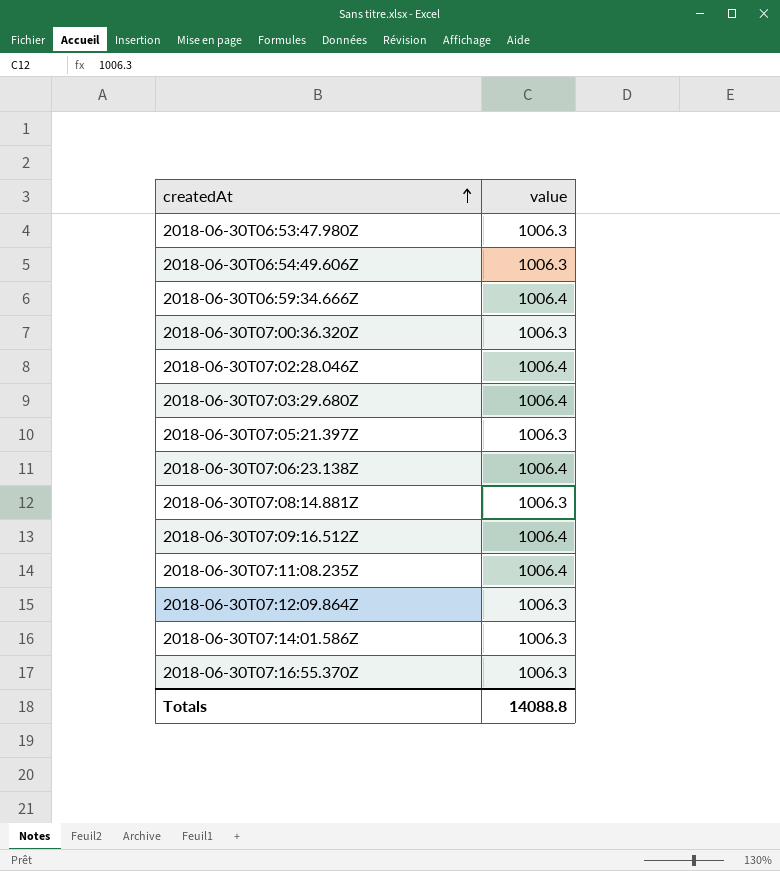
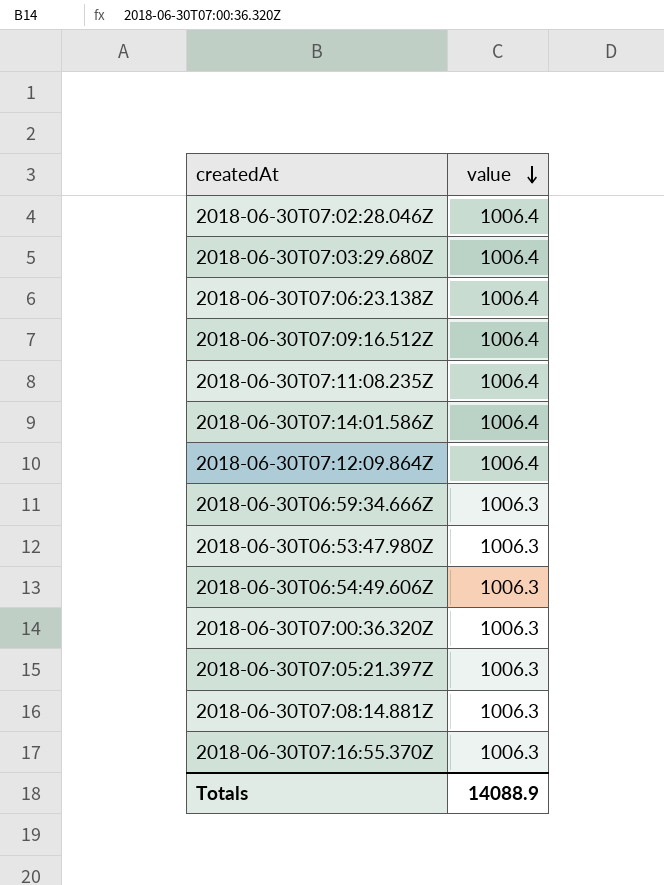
row order: createdAt ascending -> value descending
2018-06-30T07:14:01.586Z | value: 1006.3 -> 1006.4
2018-06-30T07:12:09.864Z | value: 1006.3 -> 1006.4
2018-06-30T06:59:34.666Z | value: 1006.4 -> 1006.3
Totals | value: 14088.8 -> 14088.9

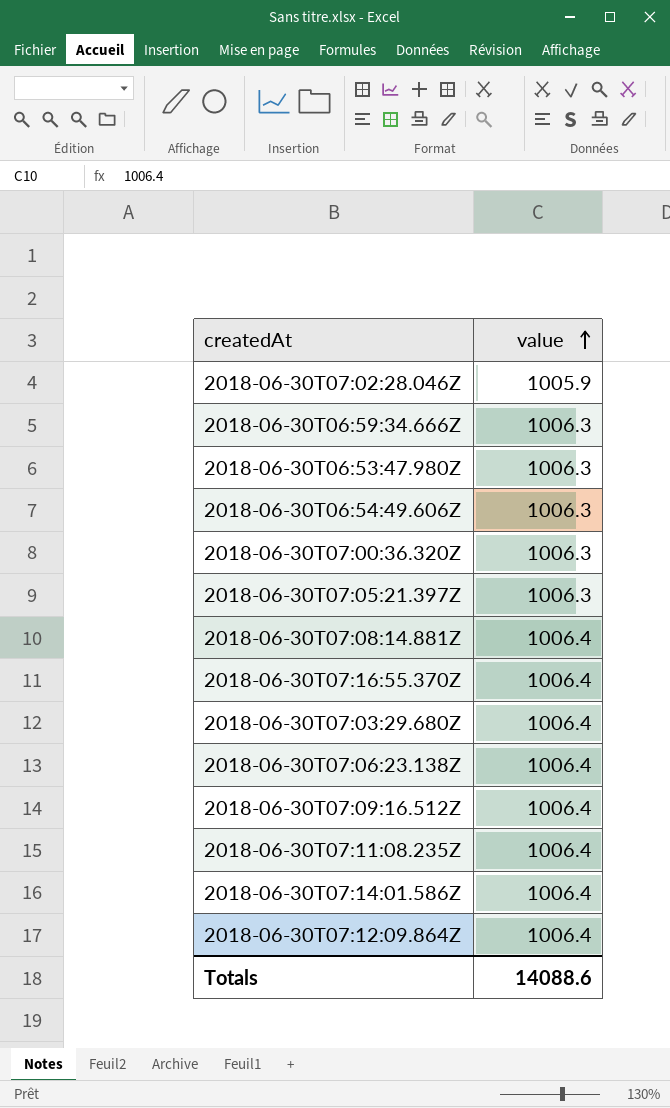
row order: value descending -> value ascending
2018-06-30T07:02:28.046Z | value: 1006.4 -> 1005.9
2018-06-30T07:08:14.881Z | value: 1006.3 -> 1006.4
2018-06-30T07:16:55.370Z | value: 1006.3 -> 1006.4
Totals | value: 14088.9 -> 14088.6

